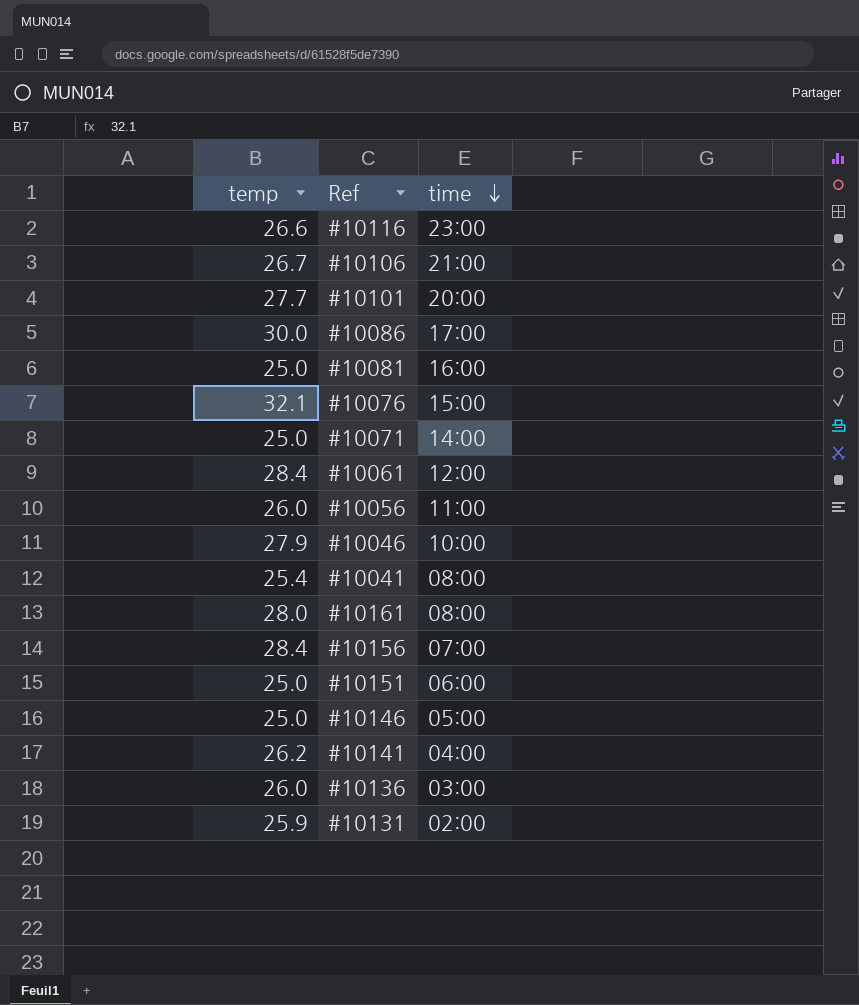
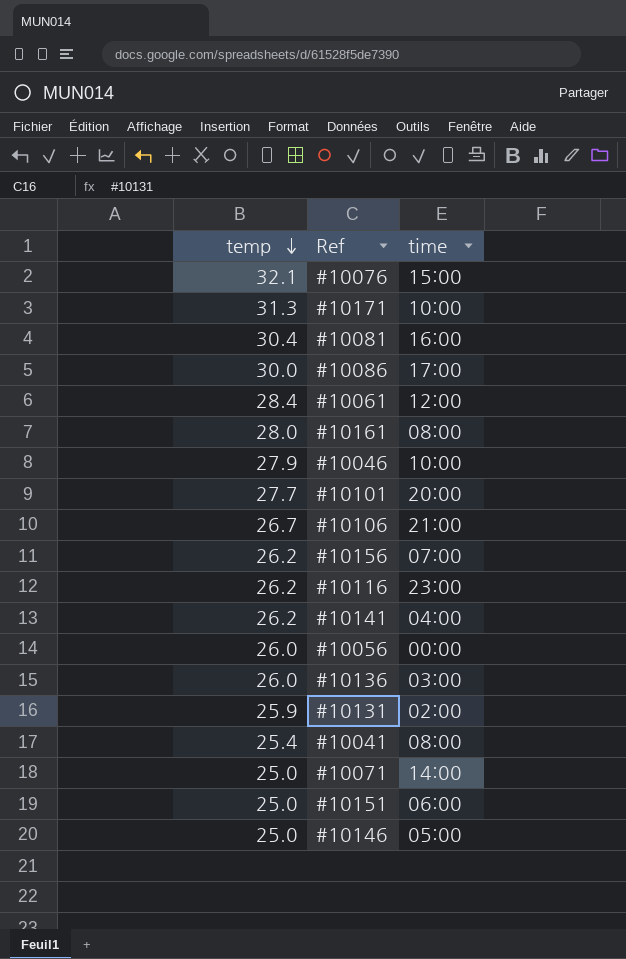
row order: time descending -> temp descending
row #10171: none -> 31.3 | 10:00
#10081 | temp: 25.0 -> 30.4
#10156 | temp: 28.4 -> 26.2
#10116 | temp: 26.6 -> 26.2
#10056 | time: 11:00 -> 00:00

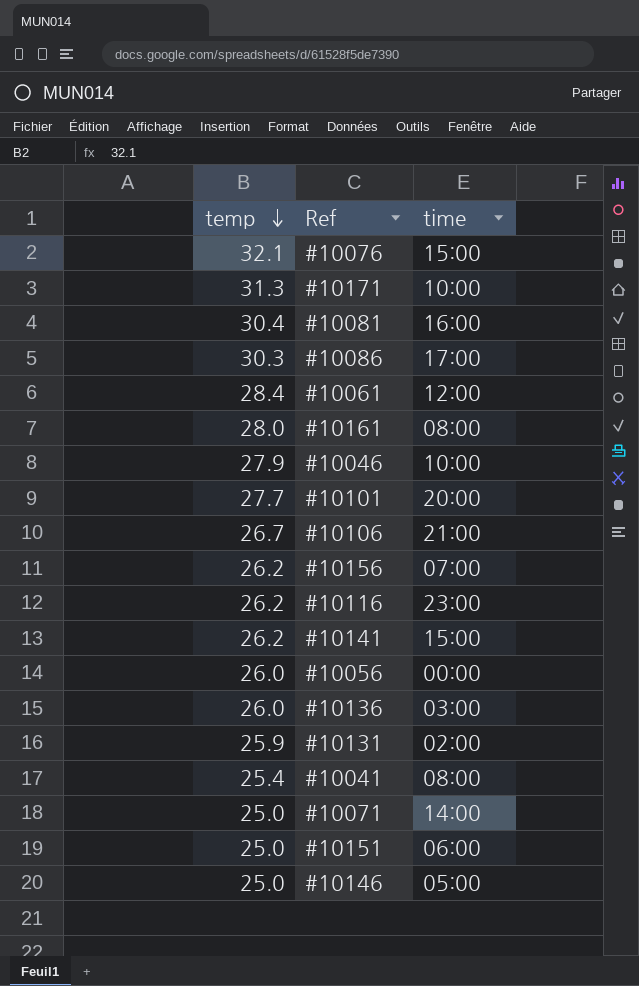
#10086 | temp: 30.0 -> 30.3
#10141 | time: 04:00 -> 15:00

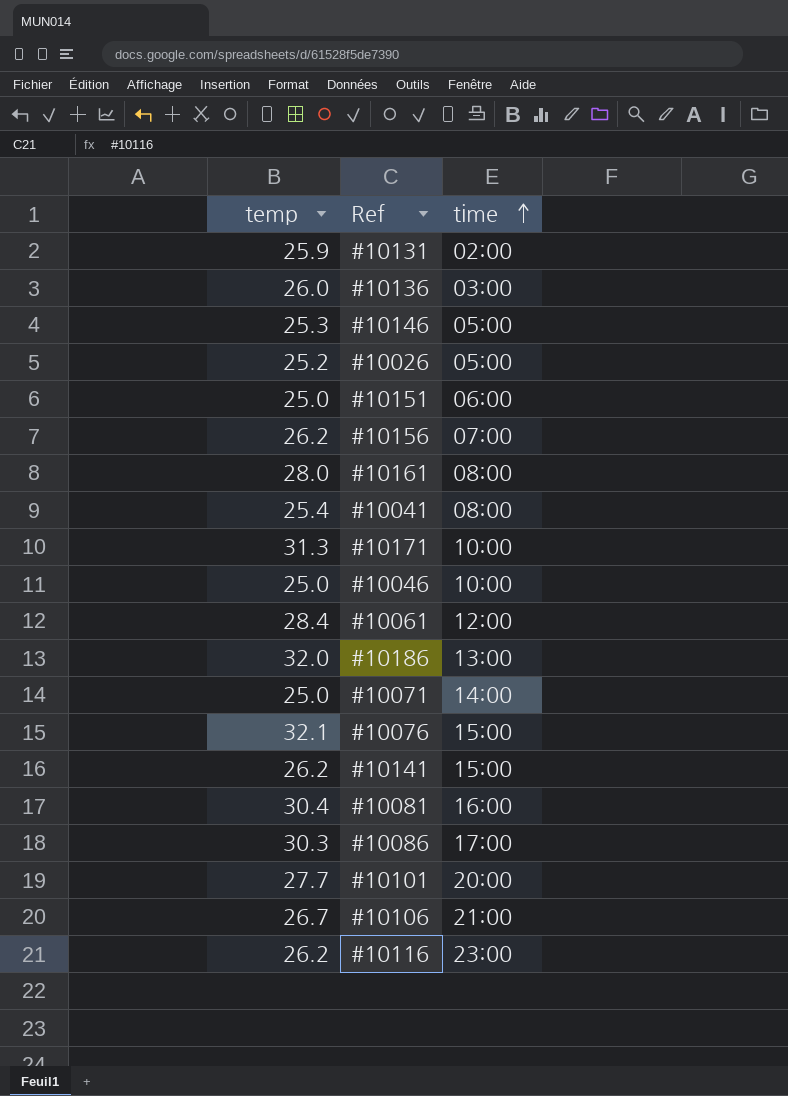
row order: temp descending -> time ascending
row #10056: 26.0 | 00:00 -> none
#10146 | temp: 25.0 -> 25.3
row #10026: none -> 25.2 | 05:00
#10046 | temp: 27.9 -> 25.0
row #10186: none -> 32.0 | 13:00

